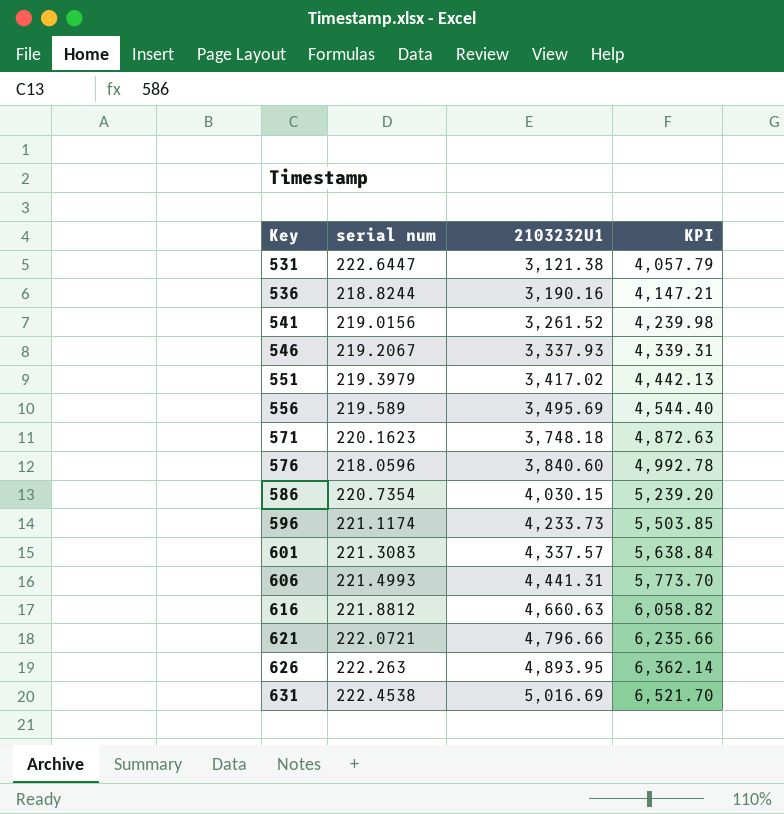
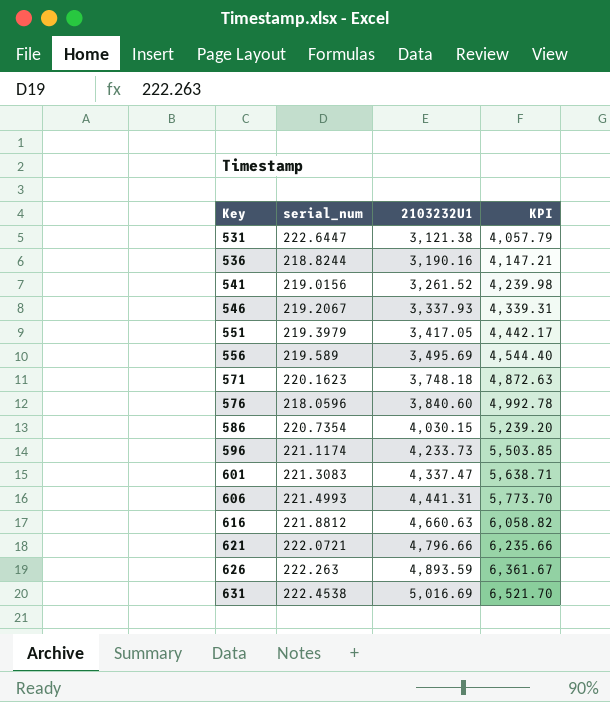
column name: serial num -> serial_num
551 | 2103232U1: 3,417.02 -> 3,417.05
551 | KPI: 4,442.13 -> 4,442.17
601 | 2103232U1: 4,337.57 -> 4,337.47
601 | KPI: 5,638.84 -> 5,638.71
626 | 2103232U1: 4,893.95 -> 4,893.59
626 | KPI: 6,362.14 -> 6,361.67

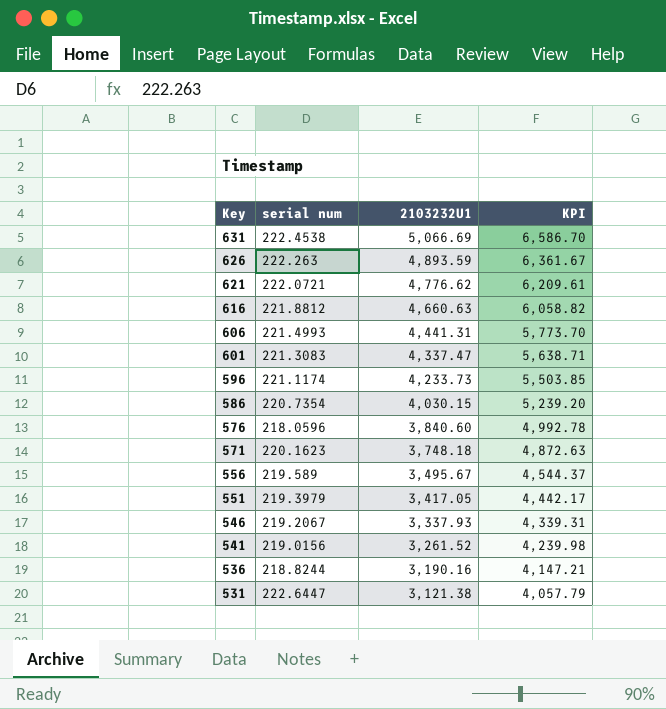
row order: Key ascending -> Key descending
column name: serial_num -> serial num
631 | 2103232U1: 5,016.69 -> 5,066.69
631 | KPI: 6,521.70 -> 6,586.70
621 | 2103232U1: 4,796.66 -> 4,776.62
621 | KPI: 6,235.66 -> 6,209.61
556 | 2103232U1: 3,495.69 -> 3,495.67
556 | KPI: 4,544.40 -> 4,544.37

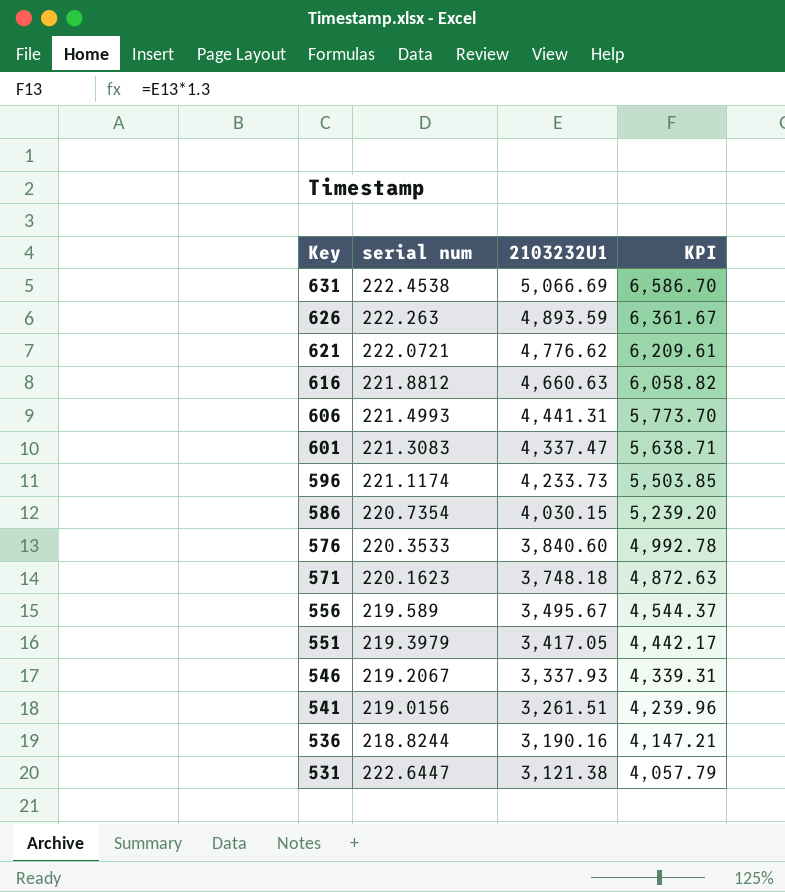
576 | serial num: 218.0596 -> 220.3533
541 | 2103232U1: 3,261.52 -> 3,261.51
541 | KPI: 4,239.98 -> 4,239.96

